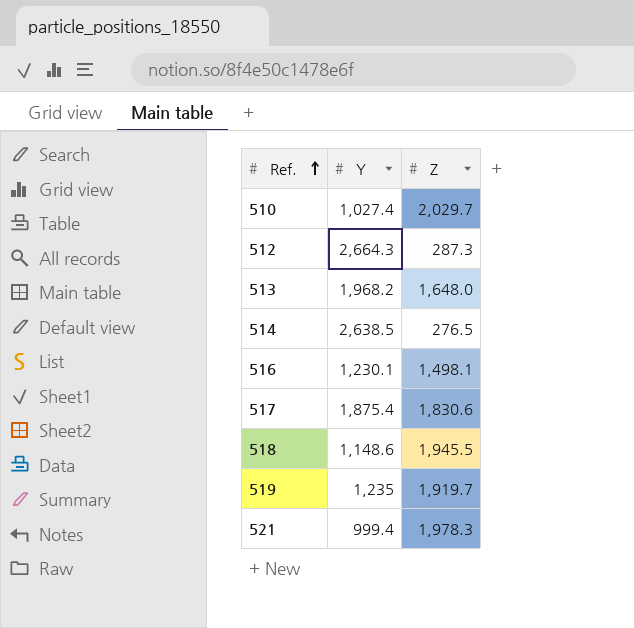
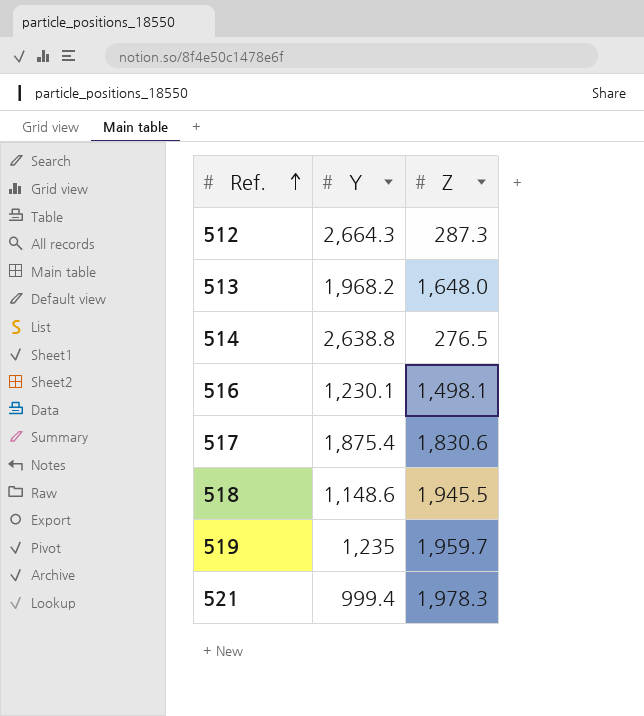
row 510: 1,027.4 | 2,029.7 -> none
514 | Y: 2,638.5 -> 2,638.8
519 | Z: 1,919.7 -> 1,959.7

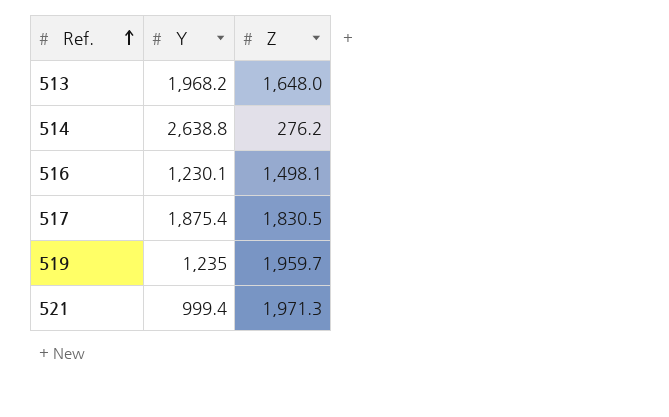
row 512: 2,664.3 | 287.3 -> none
row 518: 1,148.6 | 1,945.5 -> none
514 | Z: 276.5 -> 276.2
517 | Z: 1,830.6 -> 1,830.5
521 | Z: 1,978.3 -> 1,971.3

